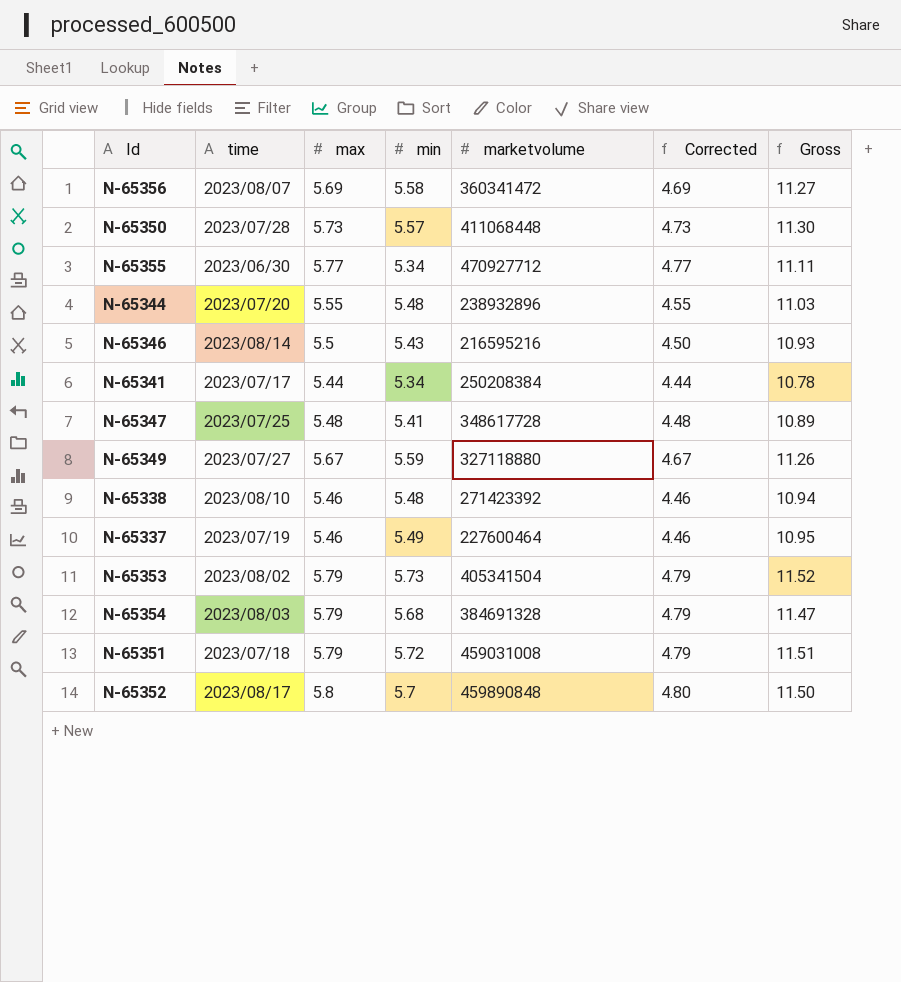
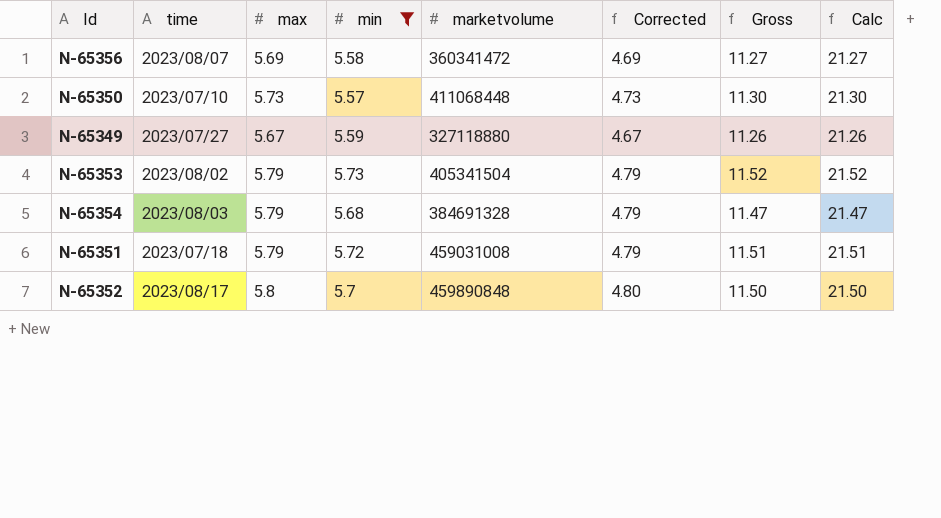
filter: none -> min >= 5.57
column Calc | formula: none -> [Gross] + 10
N-65350 | time: 2023/07/28 -> 2023/07/10

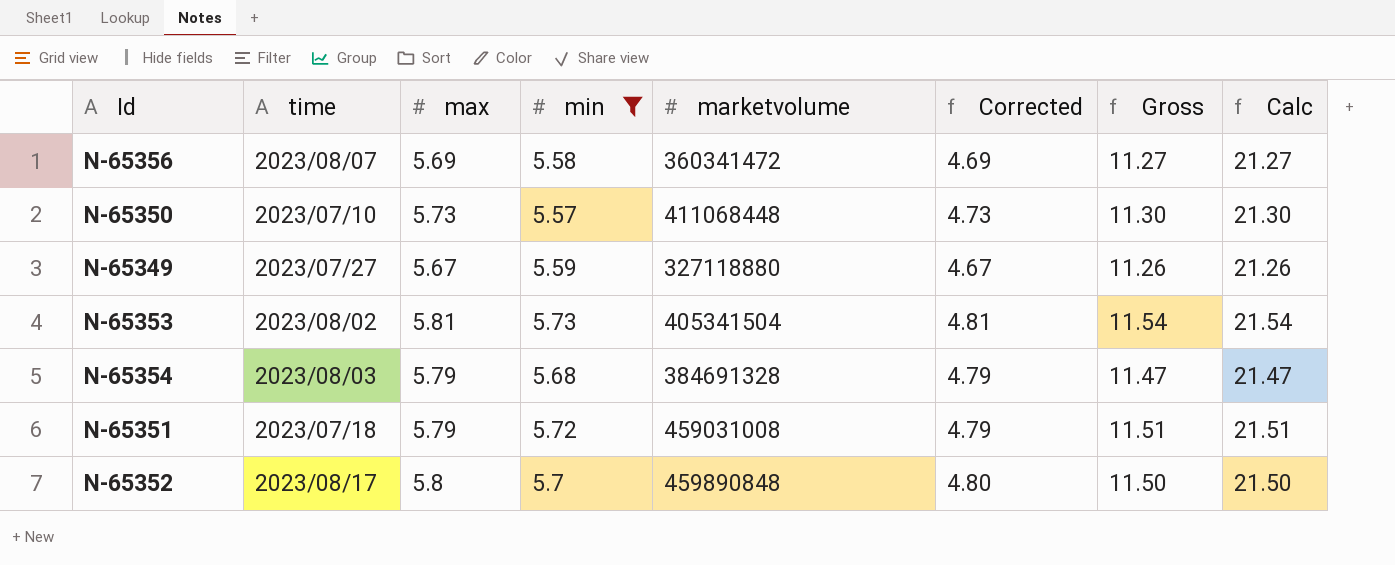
N-65353 | max: 5.79 -> 5.81
N-65353 | Corrected: 4.79 -> 4.81
N-65353 | Gross: 11.52 -> 11.54
N-65353 | Calc: 21.52 -> 21.54

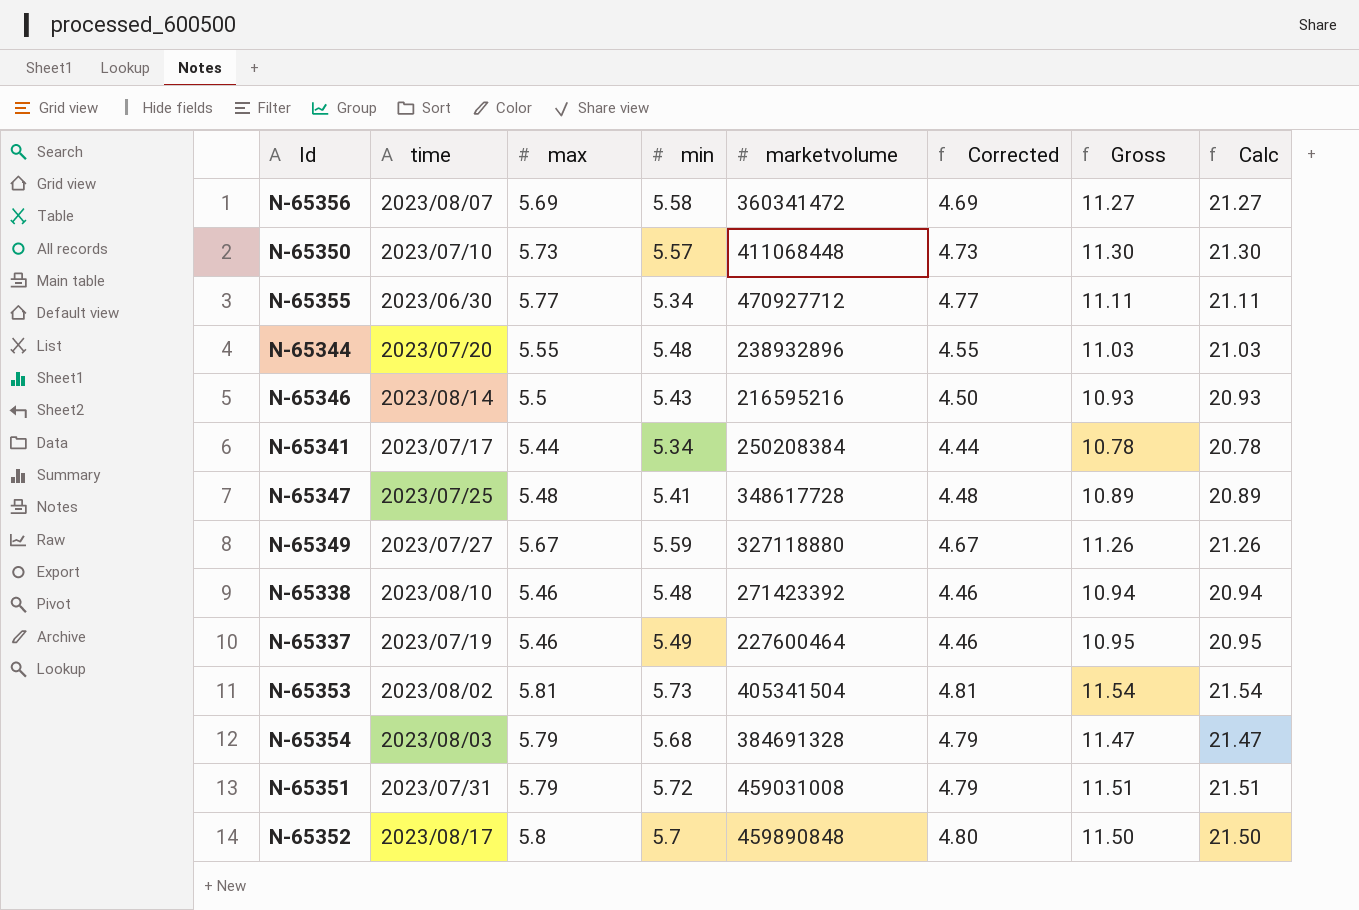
filter: min >= 5.57 -> none
N-65351 | time: 2023/07/18 -> 2023/07/31

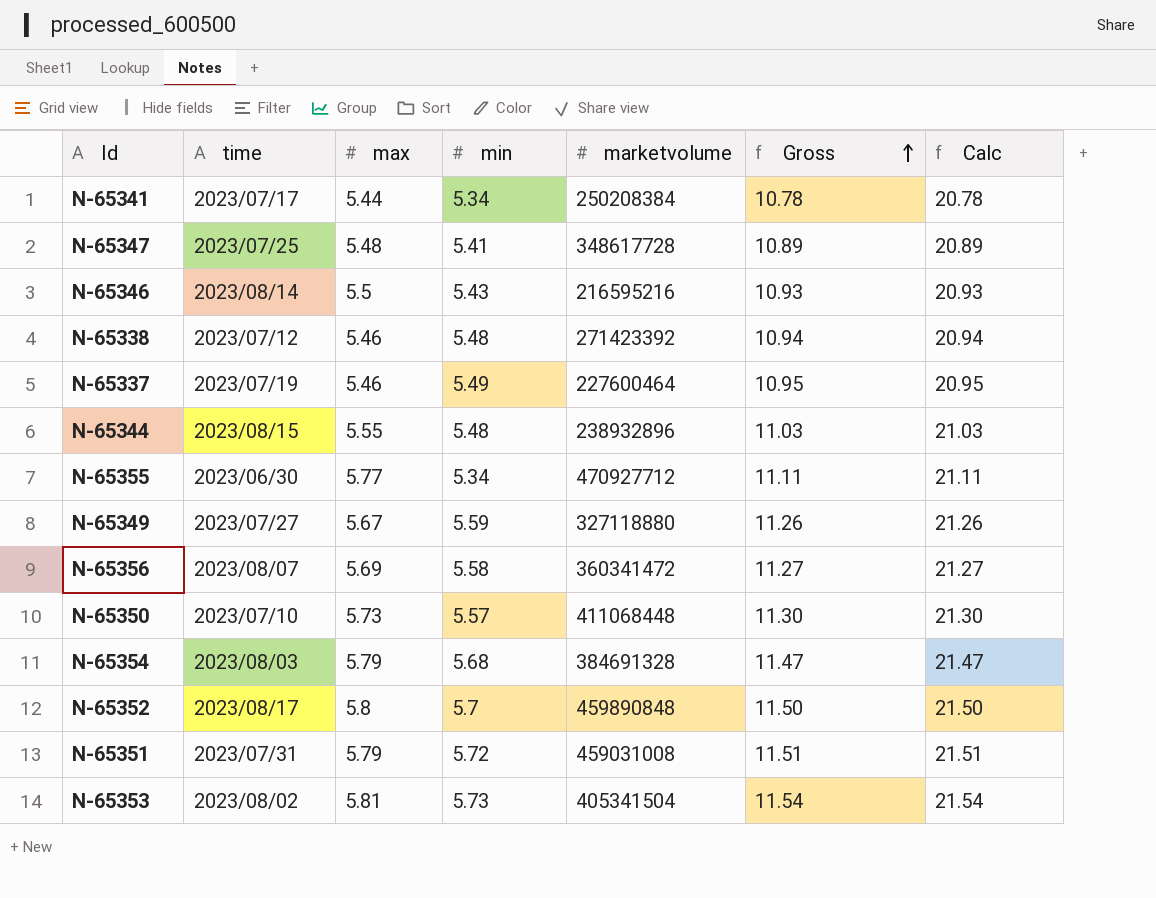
row order: none -> Gross ascending
column Corrected | formula: [max] - 1 -> none
N-65338 | time: 2023/08/10 -> 2023/07/12
N-65344 | time: 2023/07/20 -> 2023/08/15

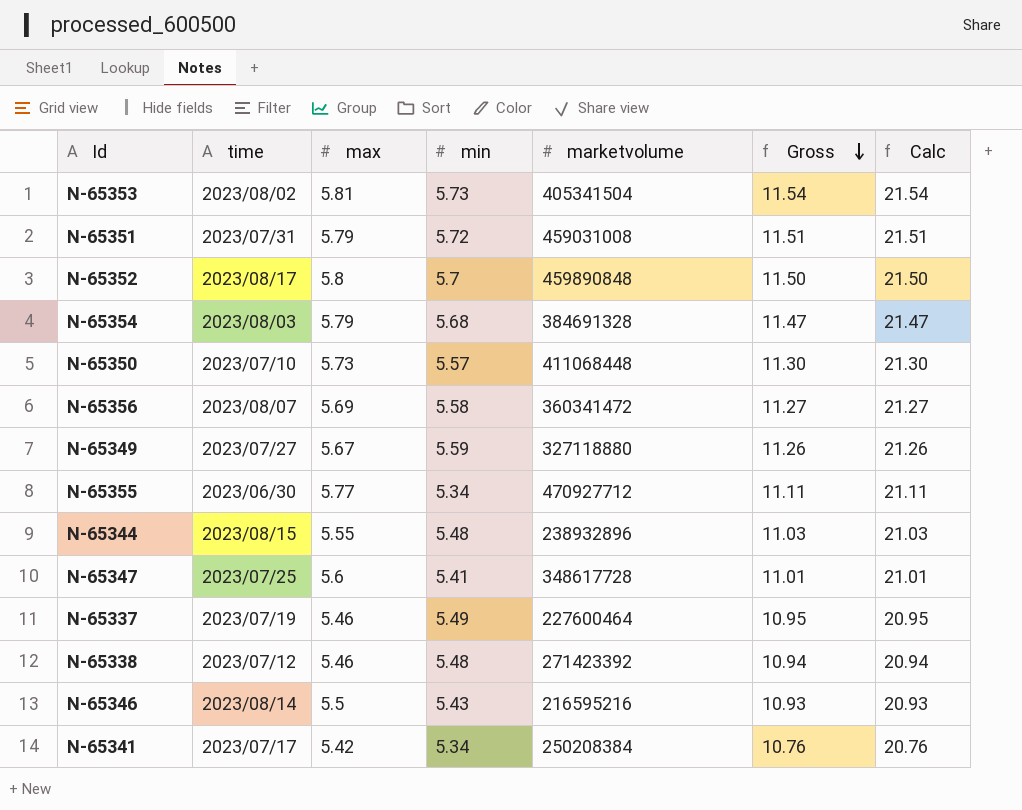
row order: Gross ascending -> Gross descending
N-65347 | max: 5.48 -> 5.6
N-65347 | Gross: 10.89 -> 11.01
N-65347 | Calc: 20.89 -> 21.01
N-65341 | max: 5.44 -> 5.42
N-65341 | Gross: 10.78 -> 10.76
N-65341 | Calc: 20.78 -> 20.76

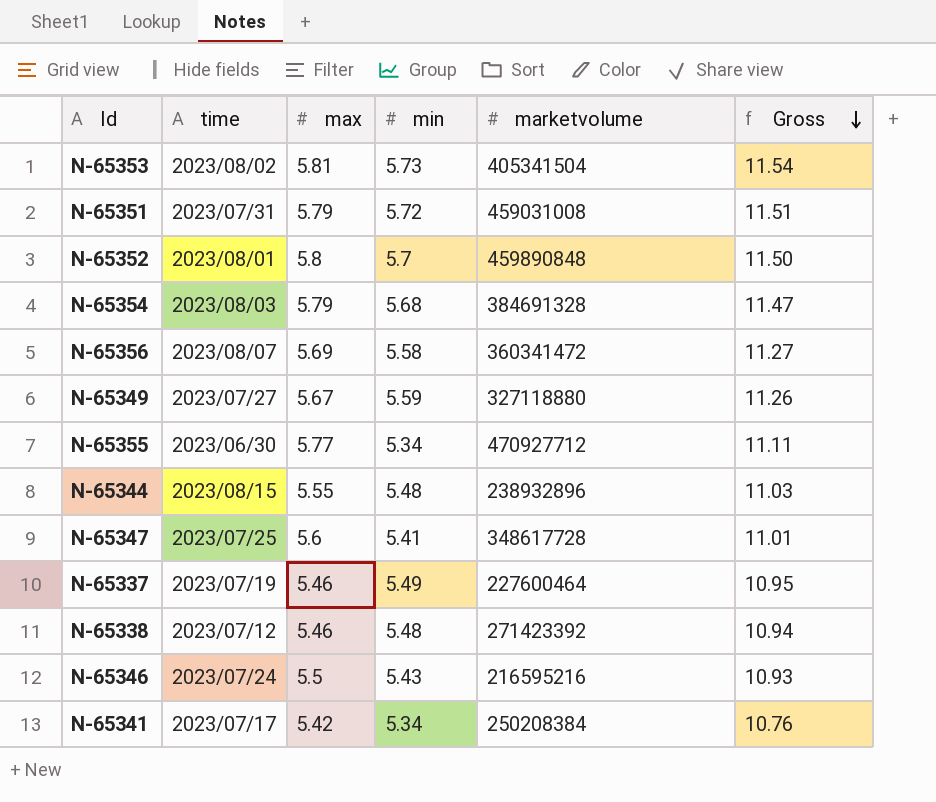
column Calc | formula: [Gross] + 10 -> none
row N-65350: 2023/07/10 | 5.73 | 5.57 | 411068448 | 11.30 | 21.30 -> none
N-65352 | time: 2023/08/17 -> 2023/08/01
N-65346 | time: 2023/08/14 -> 2023/07/24

